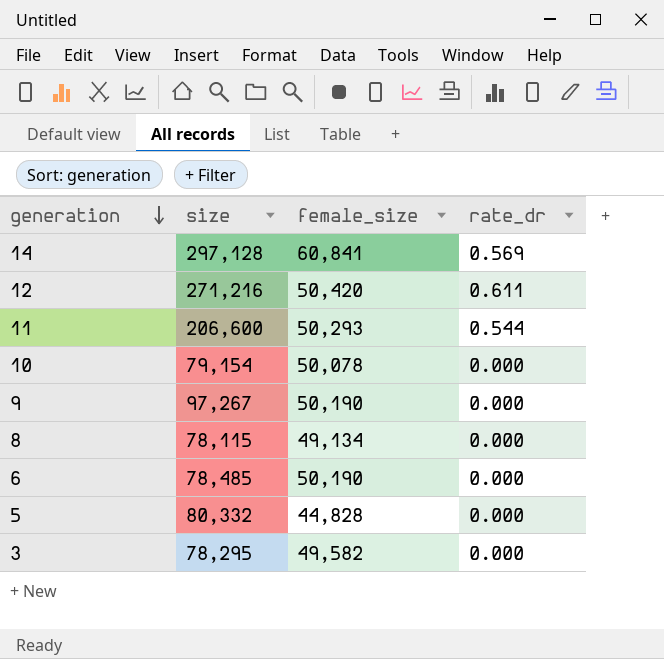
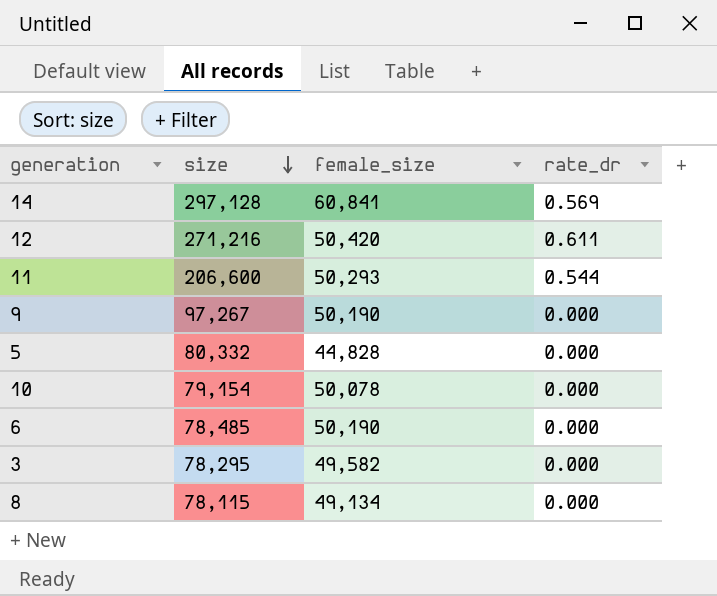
row order: generation descending -> size descending

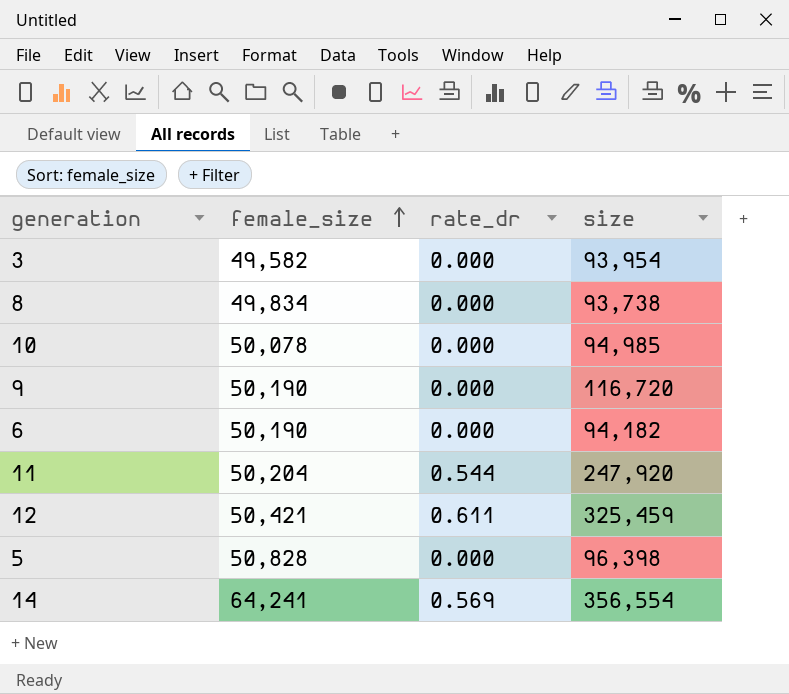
row order: size descending -> female_size ascending
column size | position: 2 -> 4
3 | size: 78,295 -> 93,954
8 | female_size: 49,134 -> 49,834
8 | size: 78,115 -> 93,738
10 | size: 79,154 -> 94,985
9 | size: 97,267 -> 116,720
6 | size: 78,485 -> 94,182
11 | female_size: 50,293 -> 50,204
11 | size: 206,600 -> 247,920
12 | female_size: 50,420 -> 50,421
12 | size: 271,216 -> 325,459
5 | female_size: 44,828 -> 50,828
5 | size: 80,332 -> 96,398
14 | female_size: 60,841 -> 64,241
14 | size: 297,128 -> 356,554

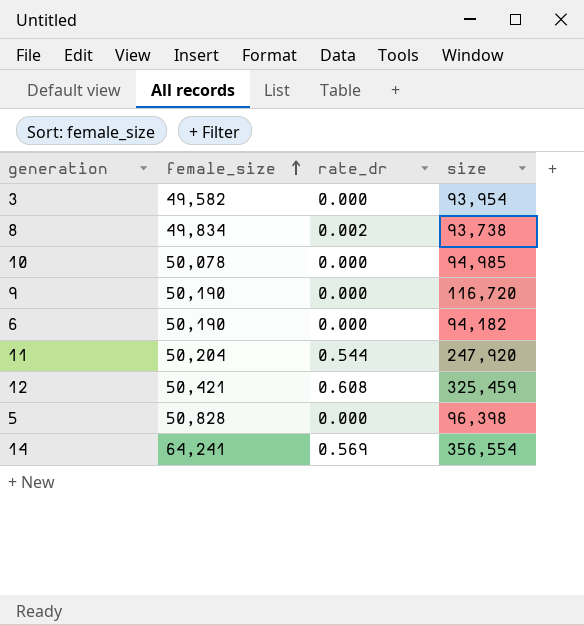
8 | rate_dr: 0.000 -> 0.002
12 | rate_dr: 0.611 -> 0.608

